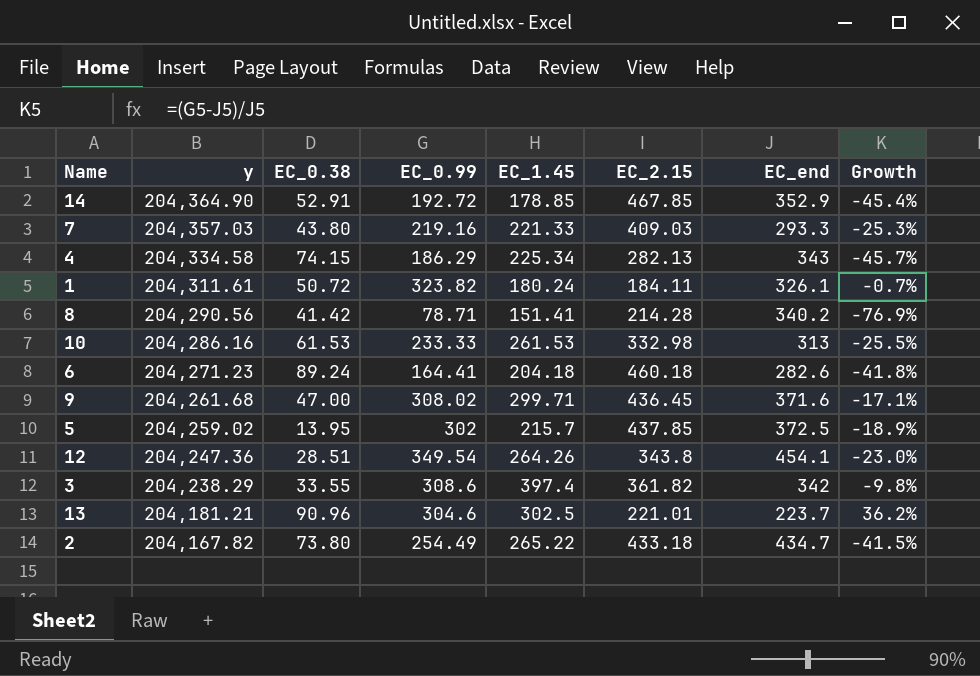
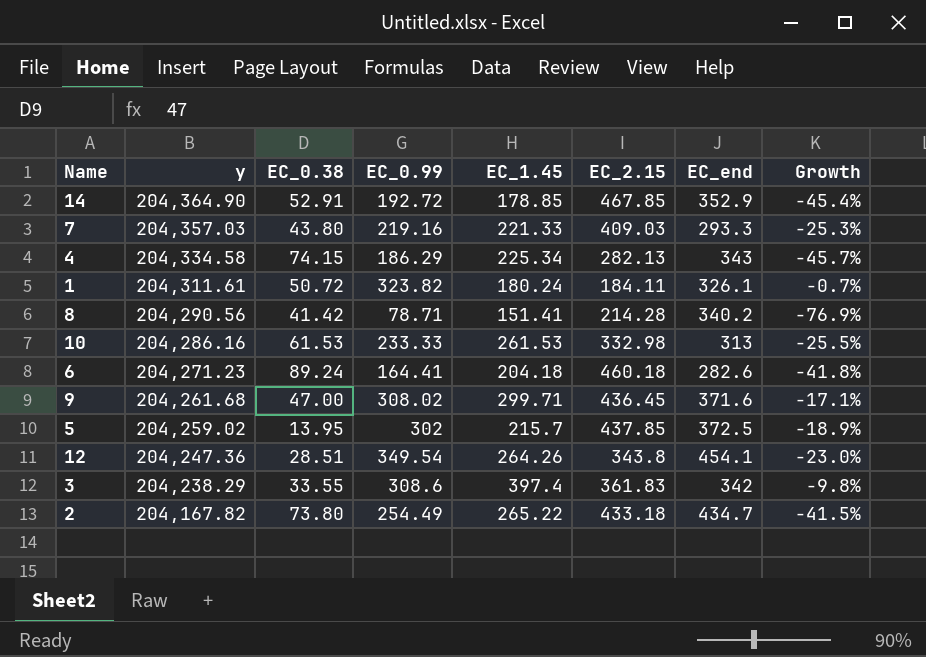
row 13: 204,181.21 | 90.96 | 304.6 | 302.5 | 221.01 | 223.7 | 36.2% -> none
3 | EC_2.15: 361.82 -> 361.83

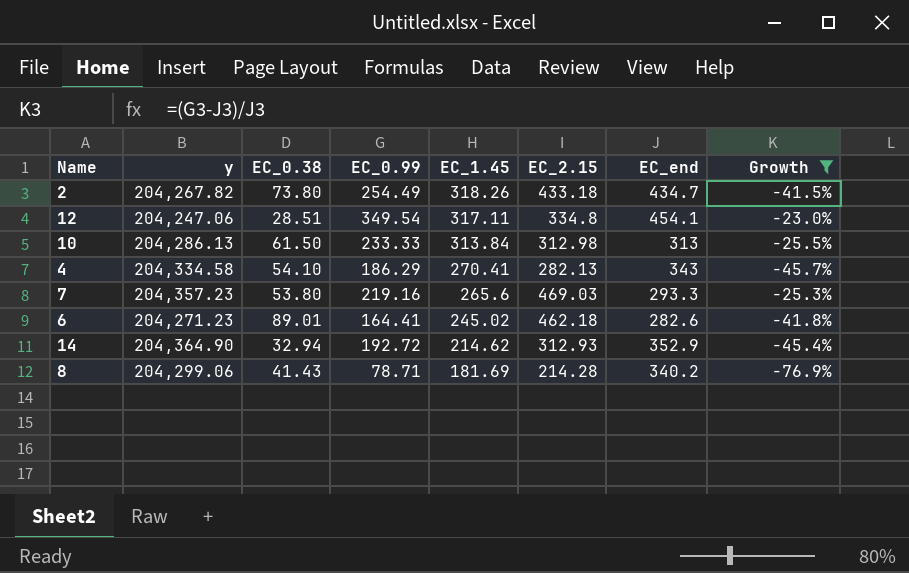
filter: none -> Growth <= -23.0%
row order: y descending -> EC_1.45 descending
2 | y: 204,167.82 -> 204,267.82
2 | EC_1.45: 265.22 -> 318.26
12 | y: 204,247.36 -> 204,247.06
12 | EC_1.45: 264.26 -> 317.11
12 | EC_2.15: 343.8 -> 334.8
10 | y: 204,286.16 -> 204,286.13
10 | EC_0.38: 61.53 -> 61.50
10 | EC_1.45: 261.53 -> 313.84
10 | EC_2.15: 332.98 -> 312.98
4 | EC_0.38: 74.15 -> 54.10
4 | EC_1.45: 225.34 -> 270.41
7 | y: 204,357.03 -> 204,357.23
7 | EC_0.38: 43.80 -> 53.80
7 | EC_1.45: 221.33 -> 265.6
7 | EC_2.15: 409.03 -> 469.03
6 | EC_0.38: 89.24 -> 89.01
6 | EC_1.45: 204.18 -> 245.02
6 | EC_2.15: 460.18 -> 462.18
14 | EC_0.38: 52.91 -> 32.94
14 | EC_1.45: 178.85 -> 214.62
14 | EC_2.15: 467.85 -> 312.93
8 | y: 204,290.56 -> 204,299.06
8 | EC_0.38: 41.42 -> 41.43
8 | EC_1.45: 151.41 -> 181.69

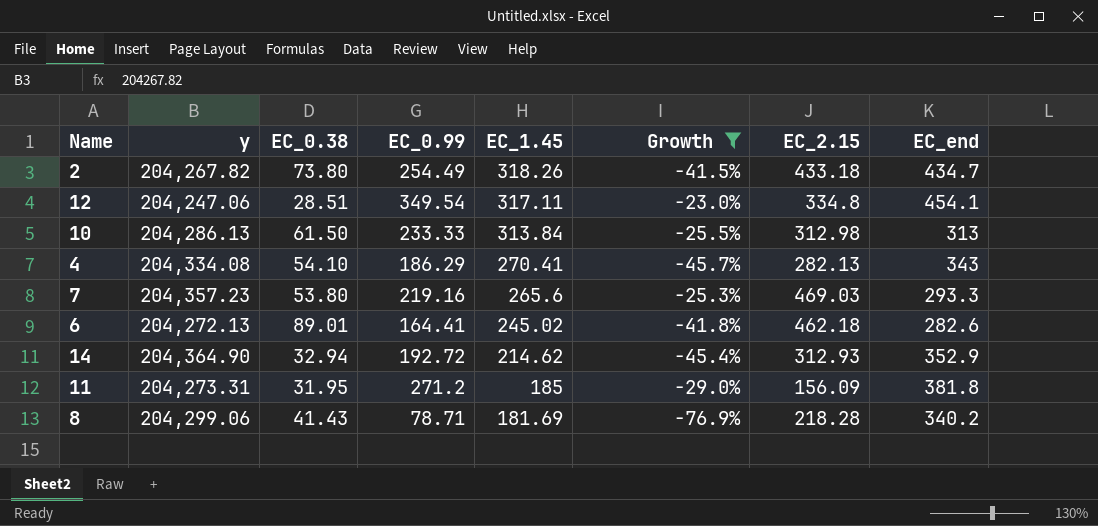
column Growth | position: 8 -> 6
4 | y: 204,334.58 -> 204,334.08
6 | y: 204,271.23 -> 204,272.13
row 11: none -> 204,273.31 | 31.95 | 271.2 | 185 | -29.0% | 156.09 | 381.8
8 | EC_2.15: 214.28 -> 218.28

